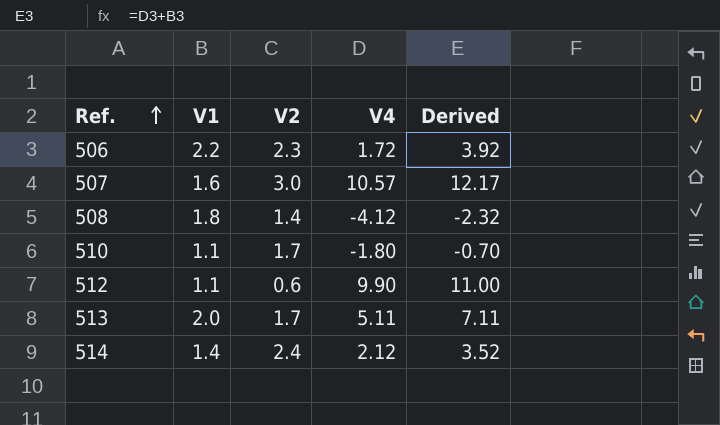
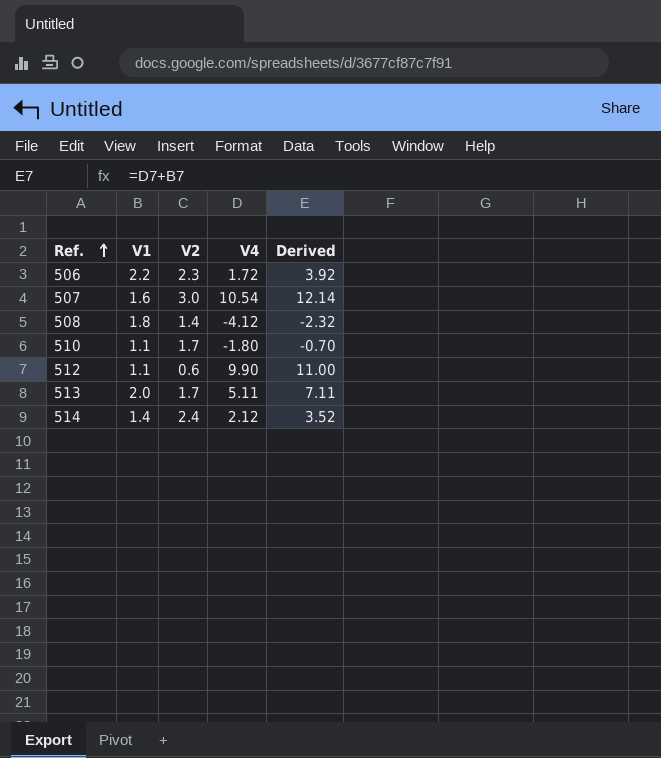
507 | V4: 10.57 -> 10.54
507 | Derived: 12.17 -> 12.14

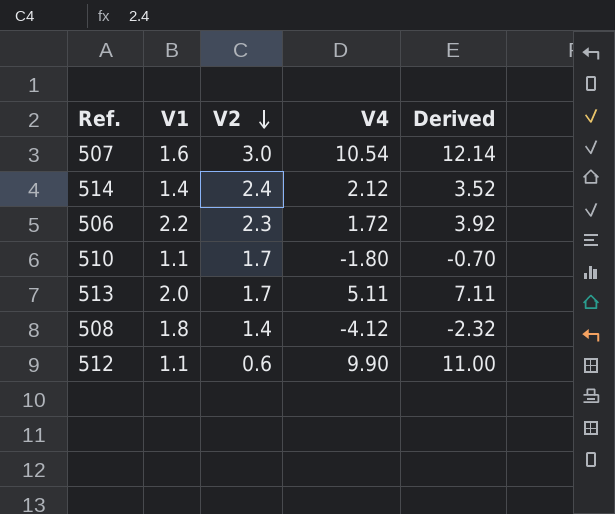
row order: Ref. ascending -> V2 descending

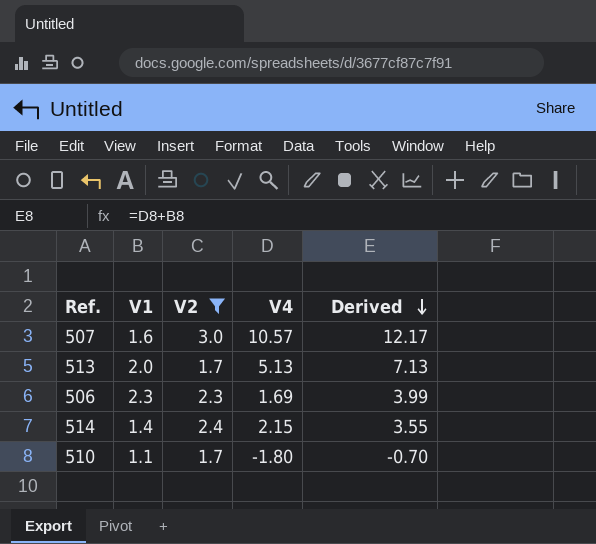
filter: none -> V2 >= 1.7
row order: V2 descending -> Derived descending
507 | V4: 10.54 -> 10.57
507 | Derived: 12.14 -> 12.17
513 | V4: 5.11 -> 5.13
513 | Derived: 7.11 -> 7.13
506 | V1: 2.2 -> 2.3
506 | V4: 1.72 -> 1.69
506 | Derived: 3.92 -> 3.99
514 | V4: 2.12 -> 2.15
514 | Derived: 3.52 -> 3.55

